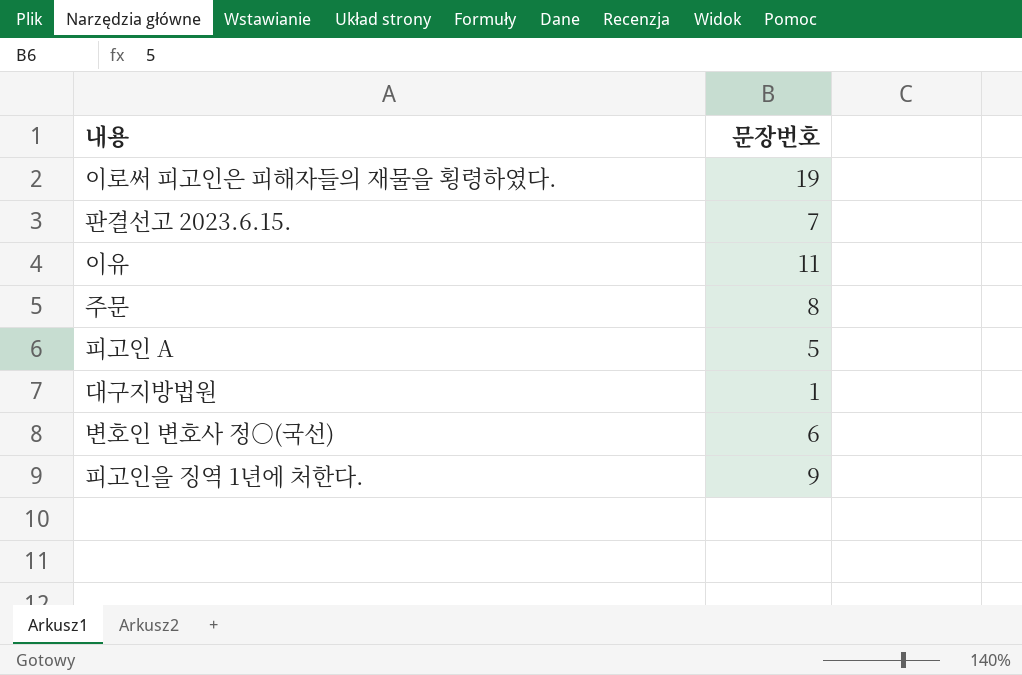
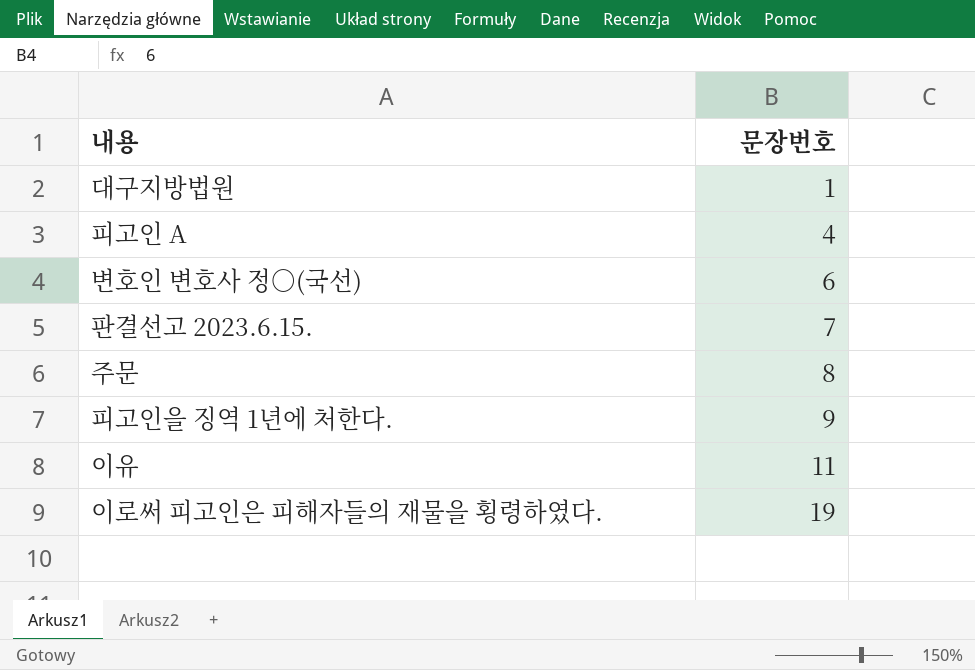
row order: none -> 문장번호 ascending
피고인 A | 문장번호: 5 -> 4

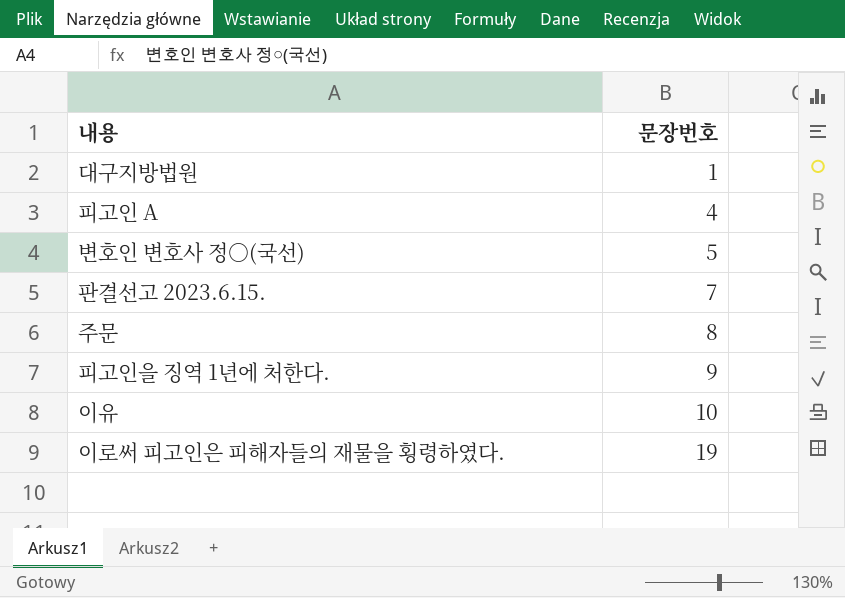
변호인 변호사 정○(국선) | 문장번호: 6 -> 5
이유 | 문장번호: 11 -> 10

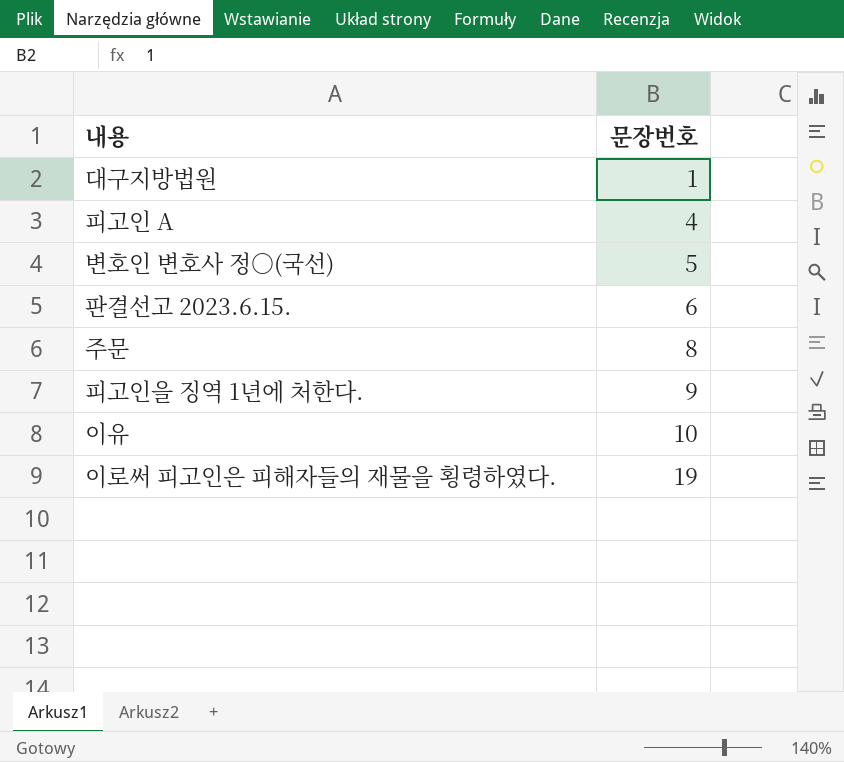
판결선고 2023.6.15. | 문장번호: 7 -> 6

